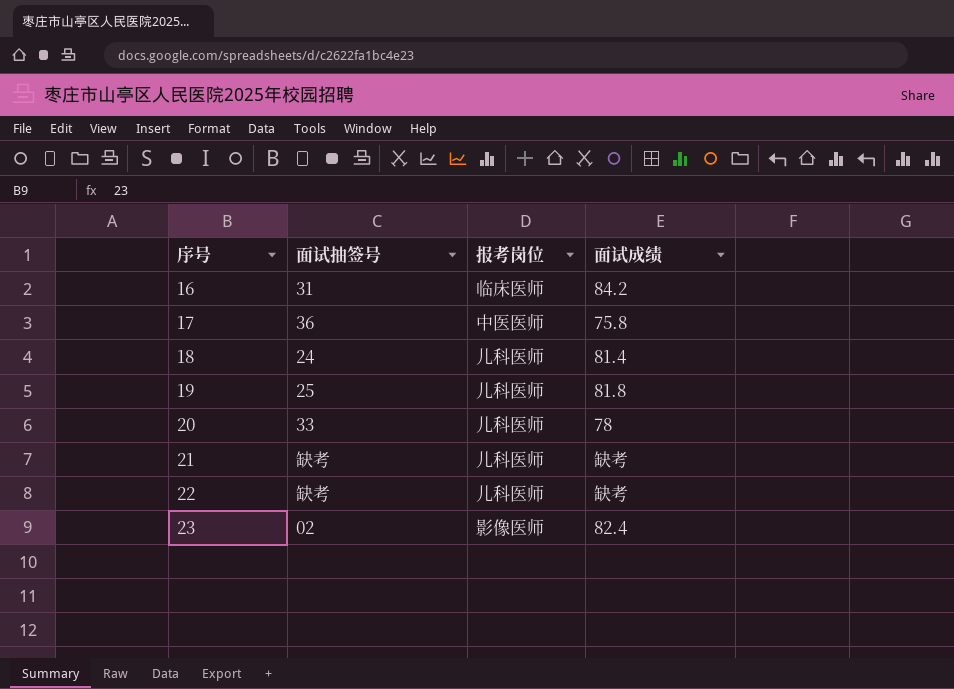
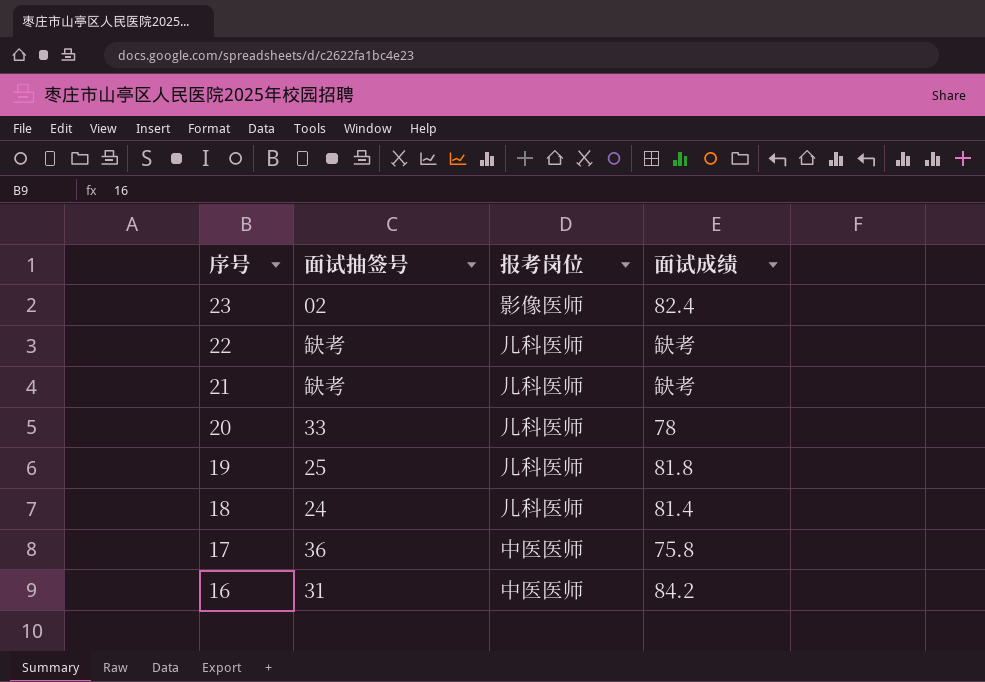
row order: 序号 ascending -> 序号 descending
16 | 报考岗位: 临床医师 -> 中医医师

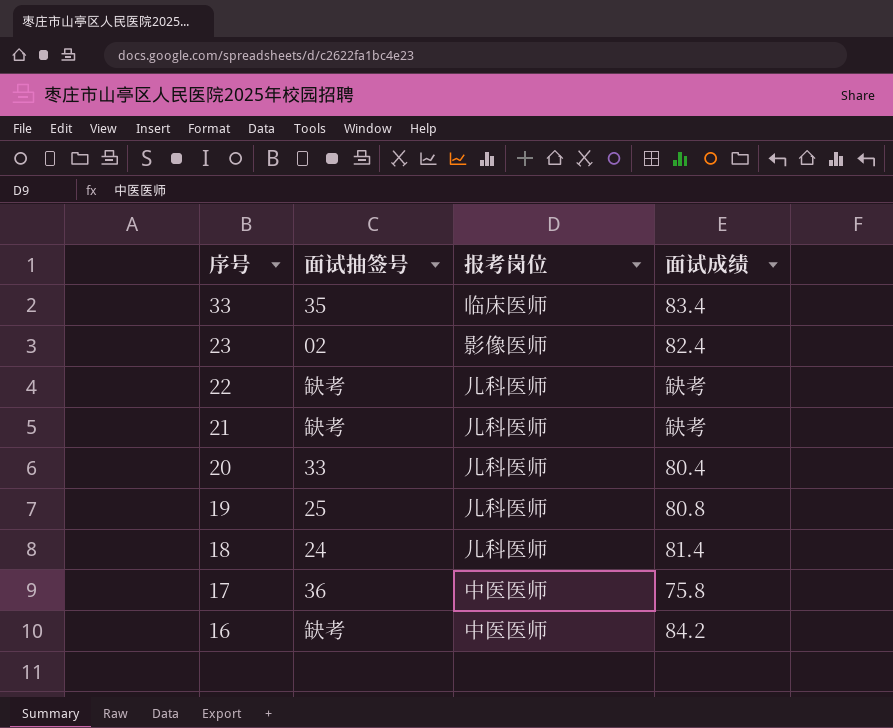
row 33: none -> 35 | 临床医师 | 83.4
20 | 面试成绩: 78 -> 80.4
19 | 面试成绩: 81.8 -> 80.8
16 | 面试抽签号: 31 -> 缺考

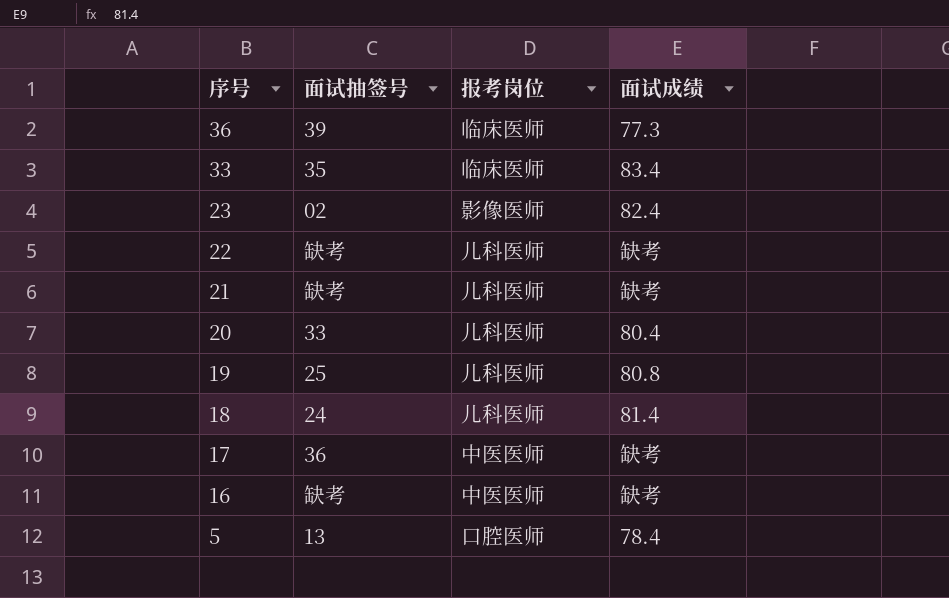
row 36: none -> 39 | 临床医师 | 77.3
17 | 面试成绩: 75.8 -> 缺考
16 | 面试成绩: 84.2 -> 缺考
row 5: none -> 13 | 口腔医师 | 78.4

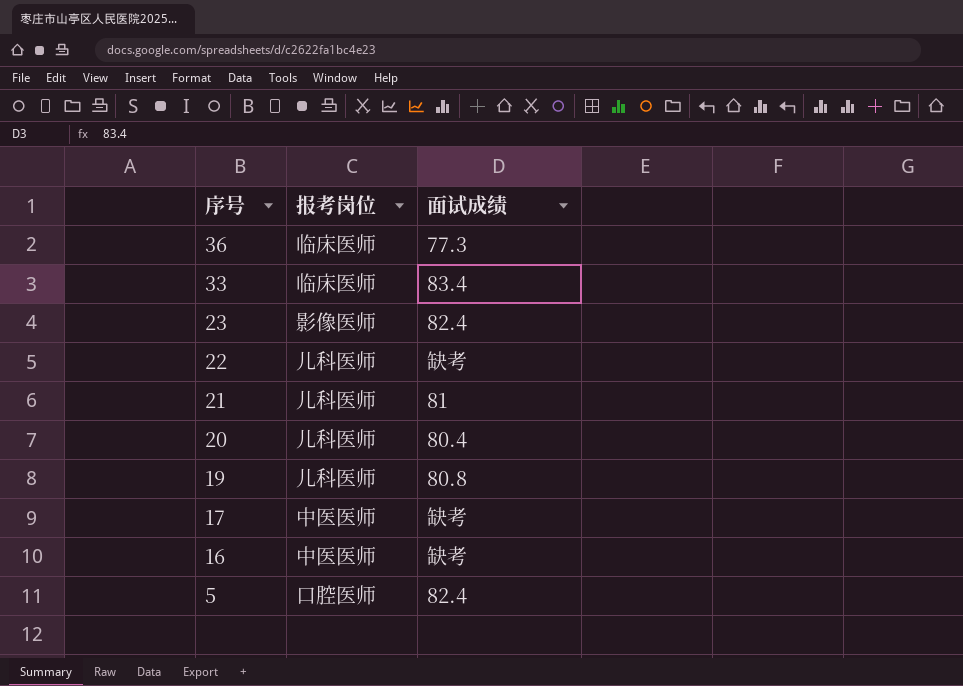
column 面试抽签号 | position: 2 -> none
row 18: 24 | 儿科医师 | 81.4 -> none
21 | 面试成绩: 缺考 -> 81
5 | 面试成绩: 78.4 -> 82.4

